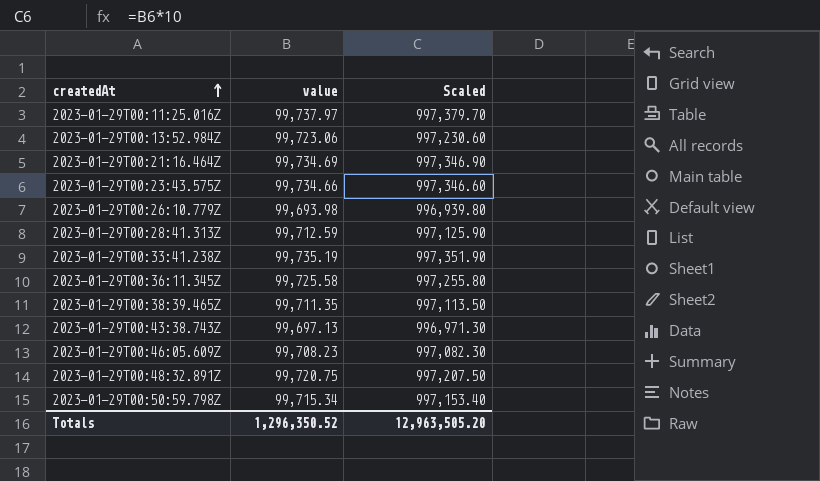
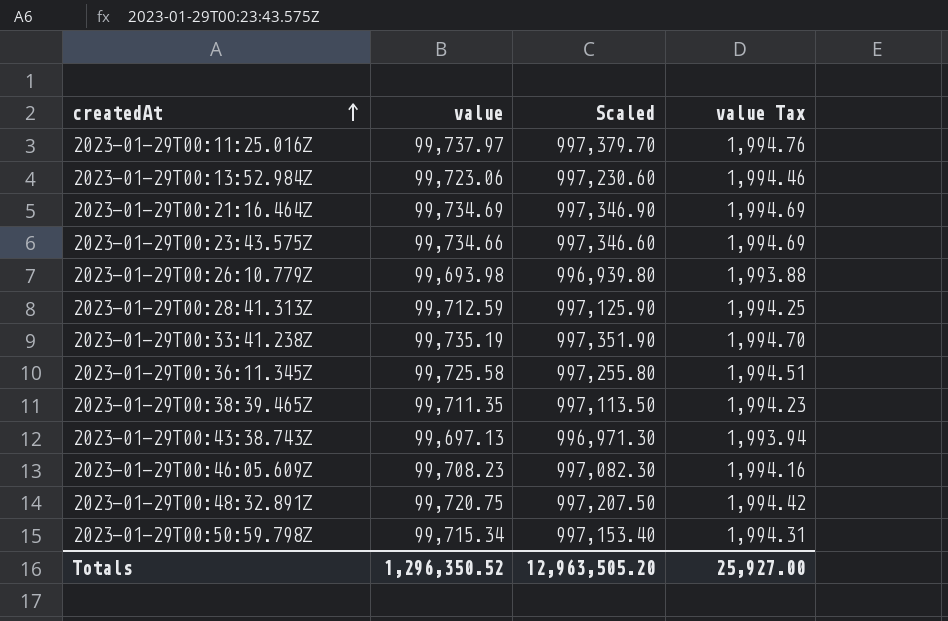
column value Tax | formula: none -> [value] * 0.02

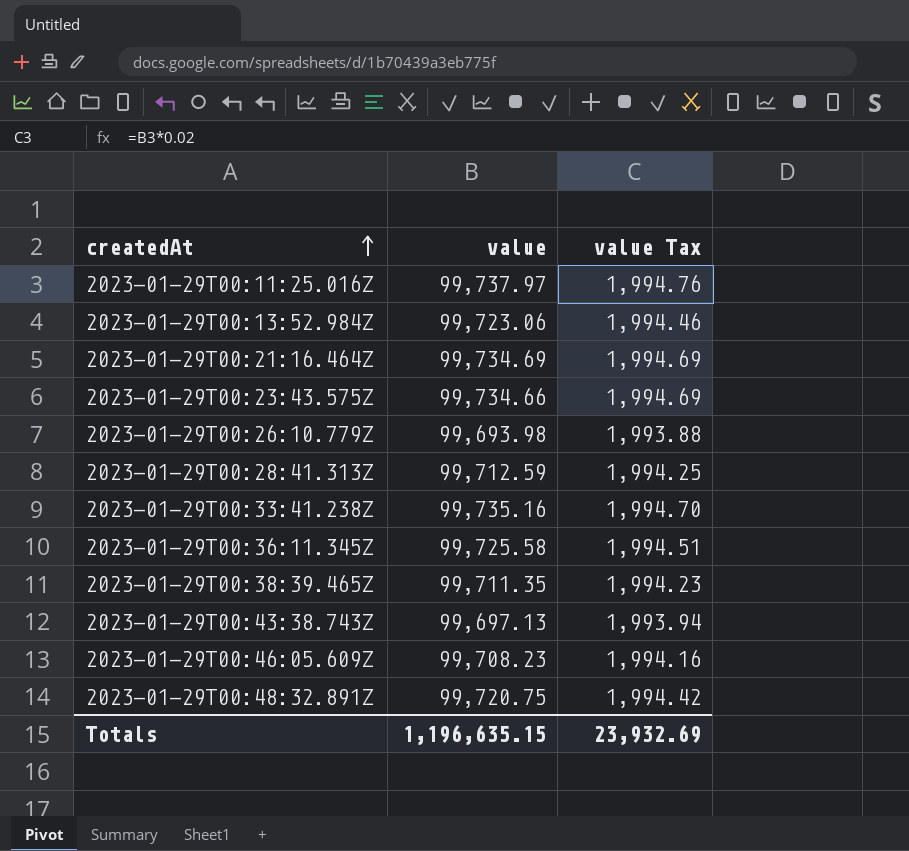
column Scaled | formula: [value] * 10 -> none
row 2023-01-29T00:50:59.798Z: 99,715.34 | 997,153.40 | 1,994.31 -> none
2023-01-29T00:33:41.238Z | value: 99,735.19 -> 99,735.16
Totals | value: 1,296,350.52 -> 1,196,635.15
Totals | value Tax: 25,927.00 -> 23,932.69

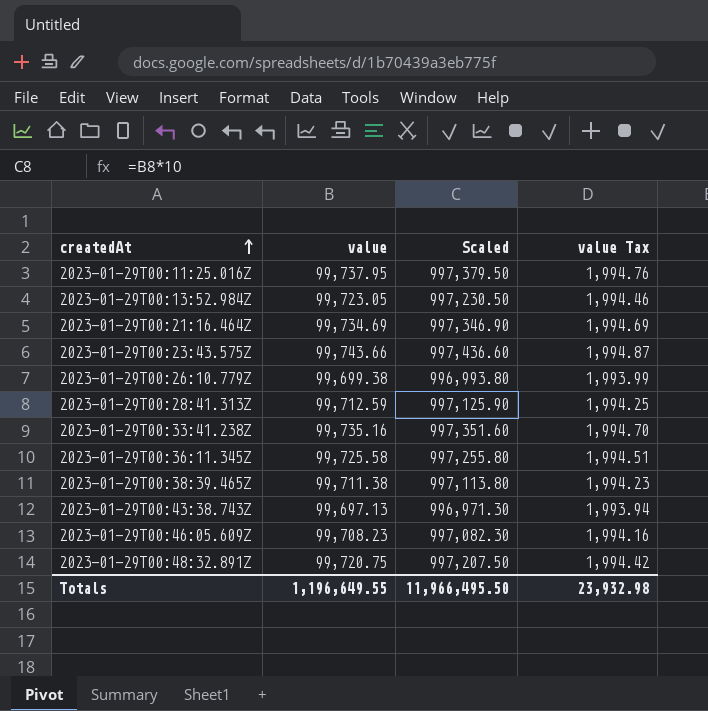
column Scaled | formula: none -> [value] * 10
2023-01-29T00:11:25.016Z | value: 99,737.97 -> 99,737.95
2023-01-29T00:13:52.984Z | value: 99,723.06 -> 99,723.05
2023-01-29T00:23:43.575Z | value: 99,734.66 -> 99,743.66
2023-01-29T00:23:43.575Z | value Tax: 1,994.69 -> 1,994.87
2023-01-29T00:26:10.779Z | value: 99,693.98 -> 99,699.38
2023-01-29T00:26:10.779Z | value Tax: 1,993.88 -> 1,993.99
2023-01-29T00:38:39.465Z | value: 99,711.35 -> 99,711.38
Totals | value: 1,196,635.15 -> 1,196,649.55
Totals | value Tax: 23,932.69 -> 23,932.98

